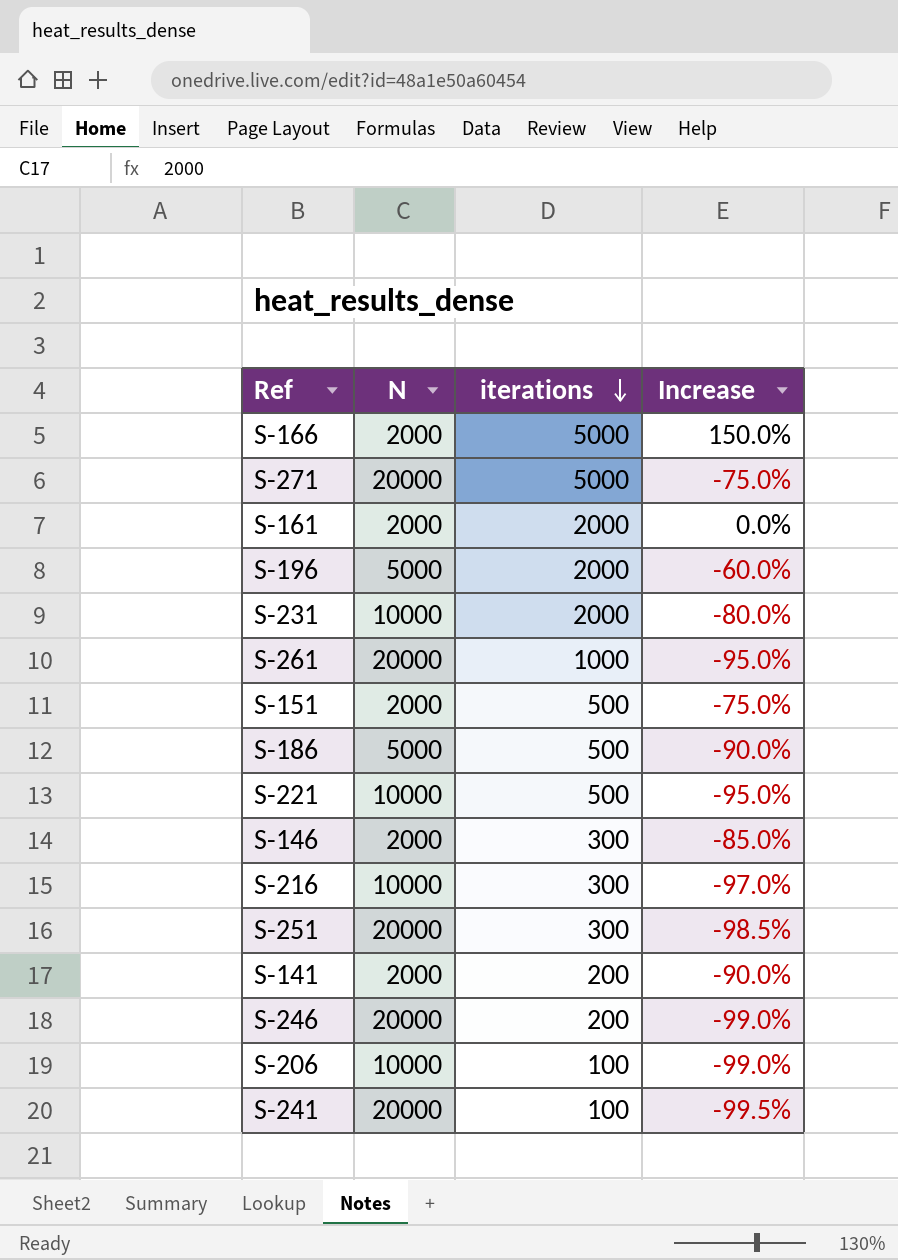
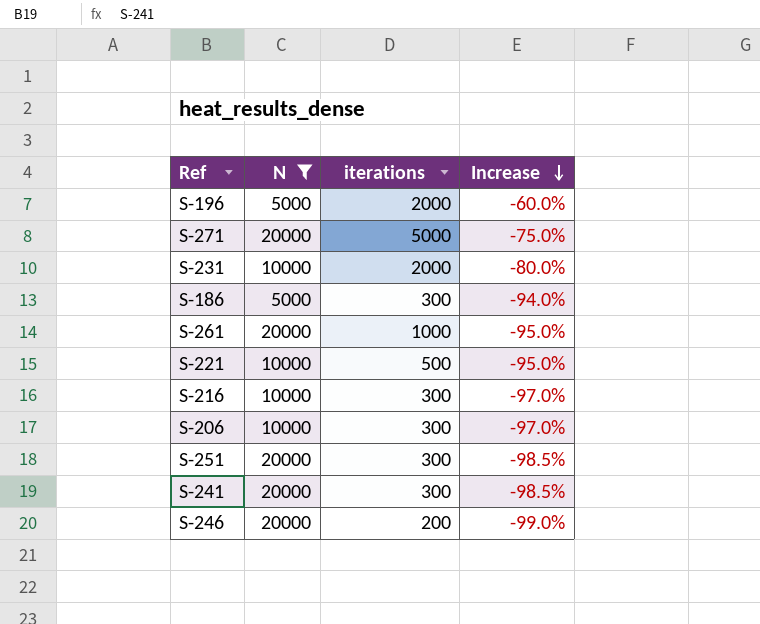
filter: none -> N != 2000
row order: iterations descending -> Increase descending
S-186 | iterations: 500 -> 300
S-186 | Increase: -90.0% -> -94.0%
S-206 | iterations: 100 -> 300
S-206 | Increase: -99.0% -> -97.0%
S-241 | iterations: 100 -> 300
S-241 | Increase: -99.5% -> -98.5%

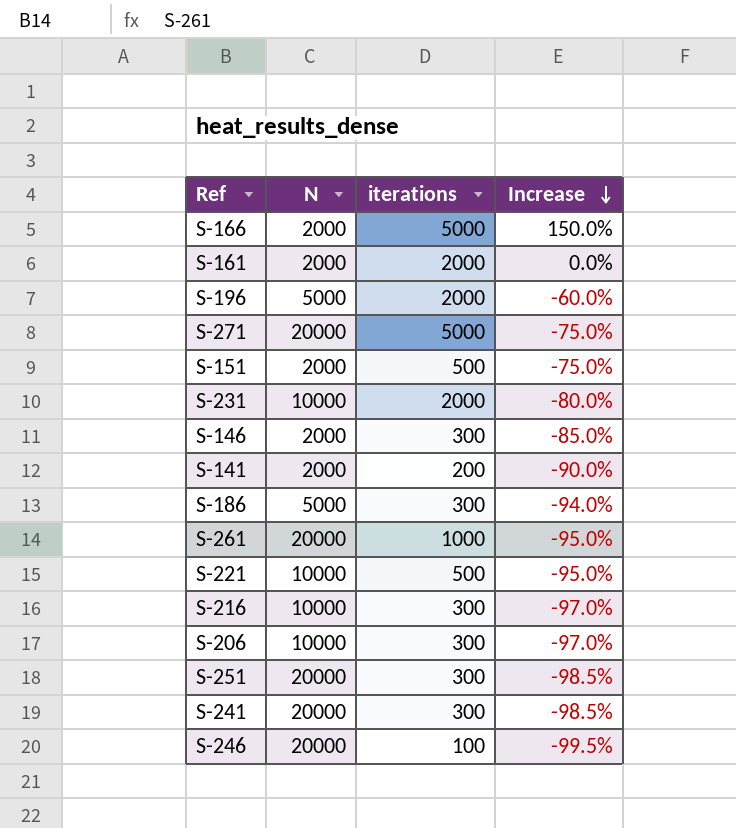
filter: N != 2000 -> none
S-246 | iterations: 200 -> 100
S-246 | Increase: -99.0% -> -99.5%

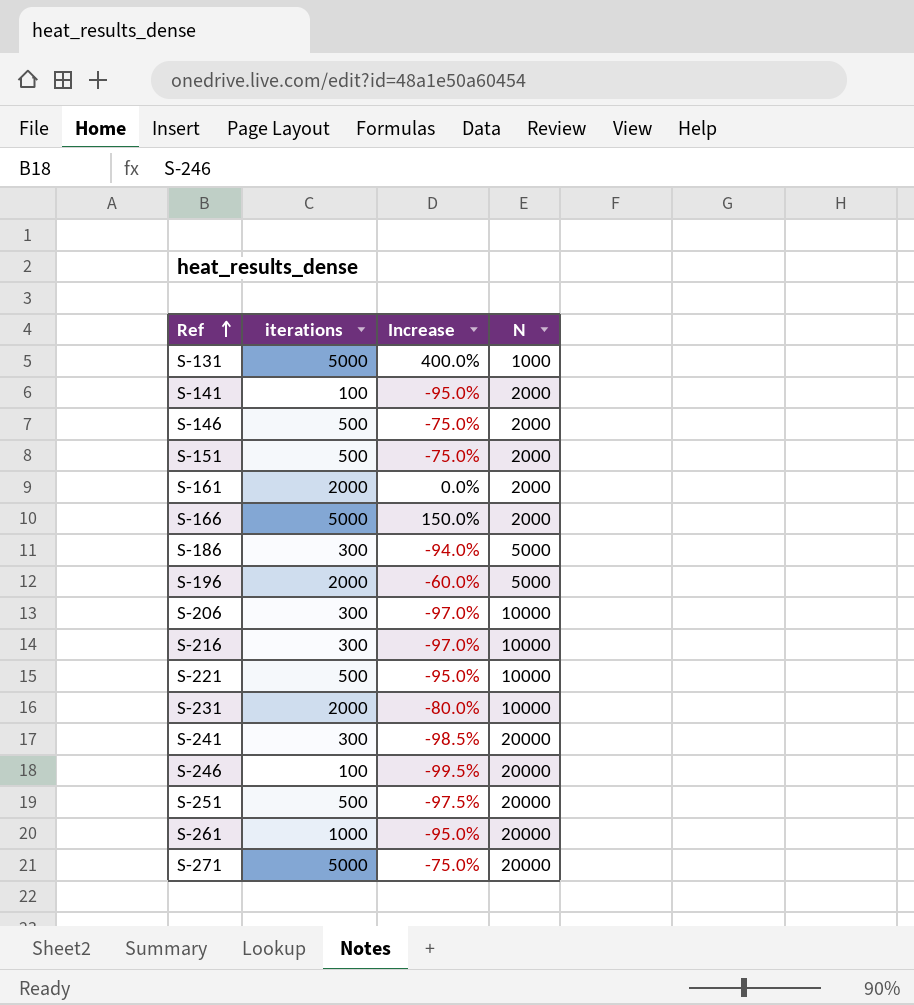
row order: Increase descending -> Ref ascending
column N | position: 2 -> 4
row S-131: none -> 5000 | 400.0% | 1000
S-141 | iterations: 200 -> 100
S-141 | Increase: -90.0% -> -95.0%
S-146 | iterations: 300 -> 500
S-146 | Increase: -85.0% -> -75.0%
S-251 | iterations: 300 -> 500
S-251 | Increase: -98.5% -> -97.5%

